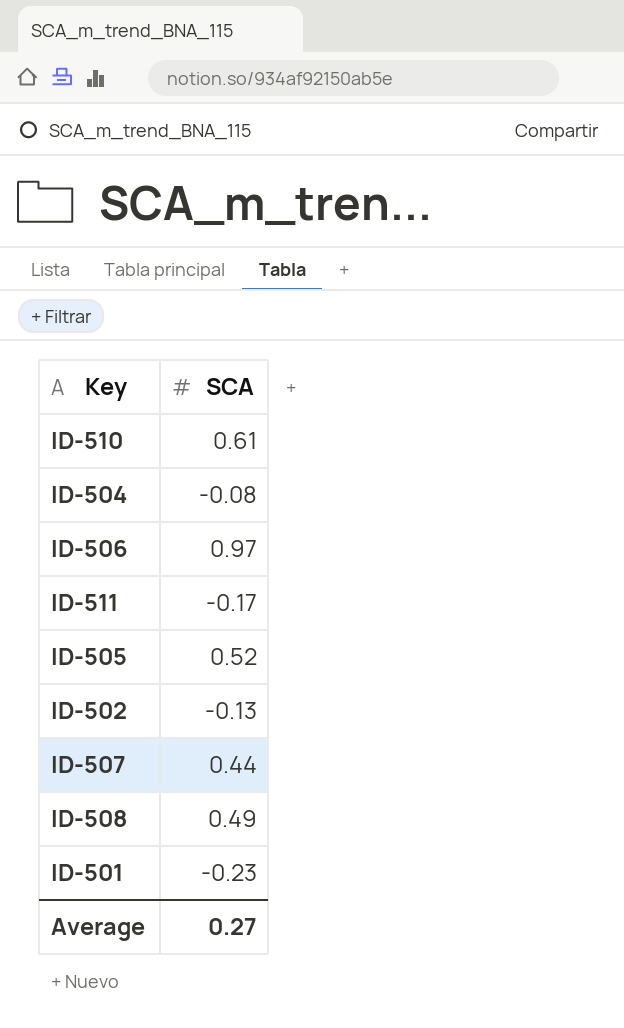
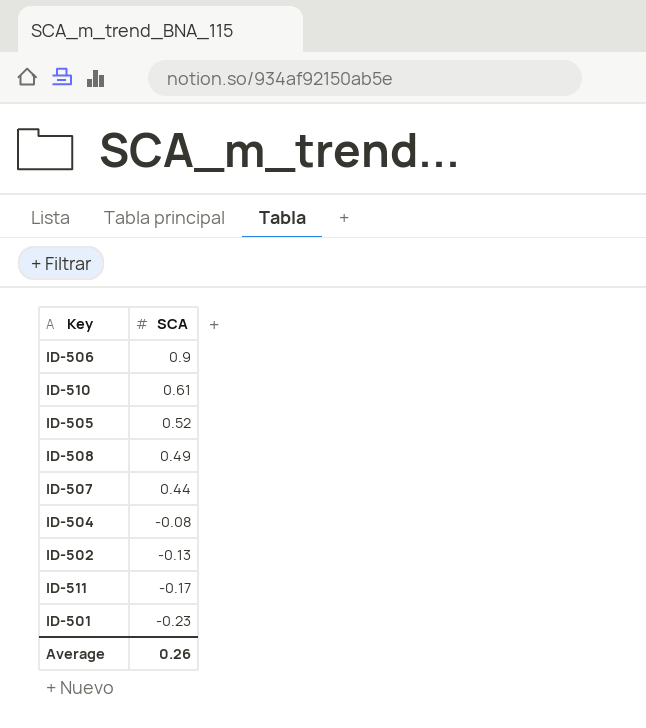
row order: none -> SCA descending
ID-506 | SCA: 0.97 -> 0.9
Average | SCA: 0.27 -> 0.26

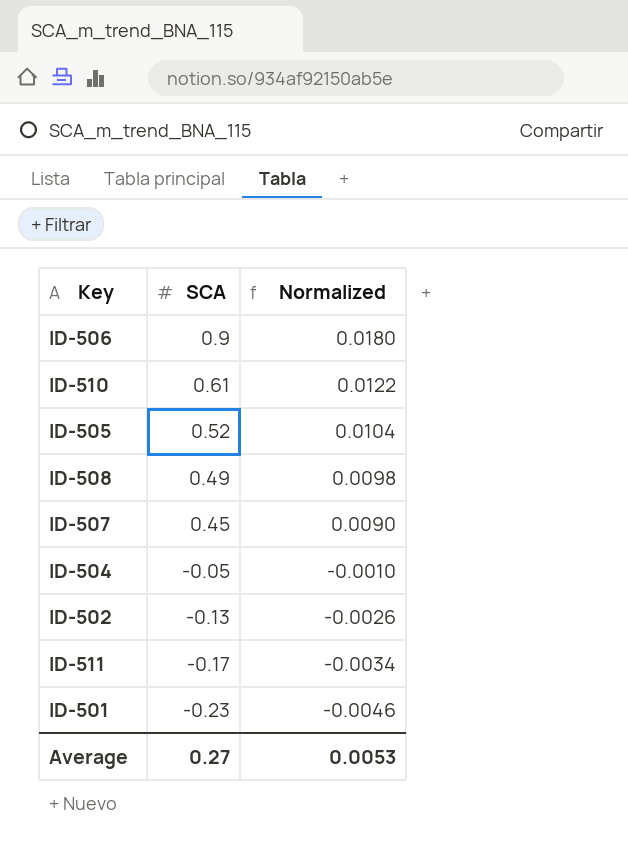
column Normalized | formula: none -> [SCA] * 0.02
ID-507 | SCA: 0.44 -> 0.45
ID-504 | SCA: -0.08 -> -0.05
Average | SCA: 0.26 -> 0.27

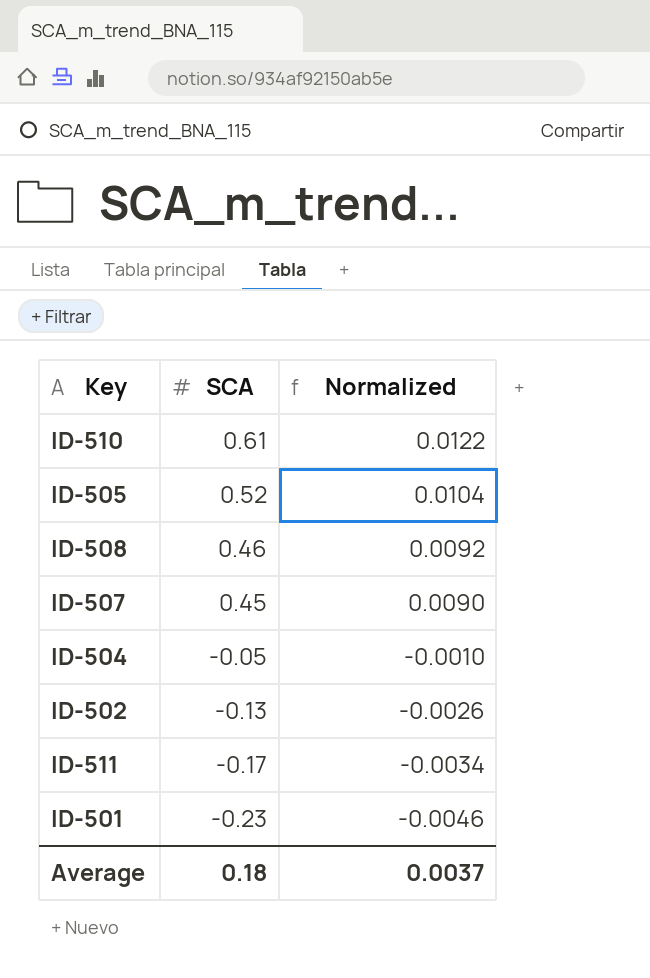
row ID-506: 0.9 | 0.0180 -> none
ID-508 | SCA: 0.49 -> 0.46
ID-508 | Normalized: 0.0098 -> 0.0092
Average | SCA: 0.27 -> 0.18
Average | Normalized: 0.0053 -> 0.0037

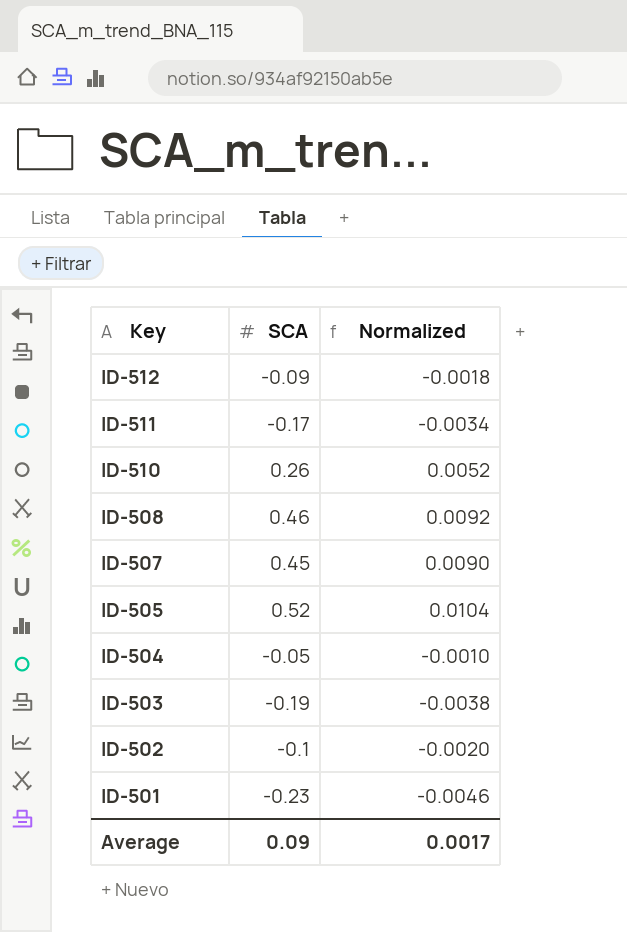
row order: SCA descending -> Key descending
row ID-512: none -> -0.09 | -0.0018
ID-510 | SCA: 0.61 -> 0.26
ID-510 | Normalized: 0.0122 -> 0.0052
row ID-503: none -> -0.19 | -0.0038
ID-502 | SCA: -0.13 -> -0.1
ID-502 | Normalized: -0.0026 -> -0.0020
Average | SCA: 0.18 -> 0.09
Average | Normalized: 0.0037 -> 0.0017

